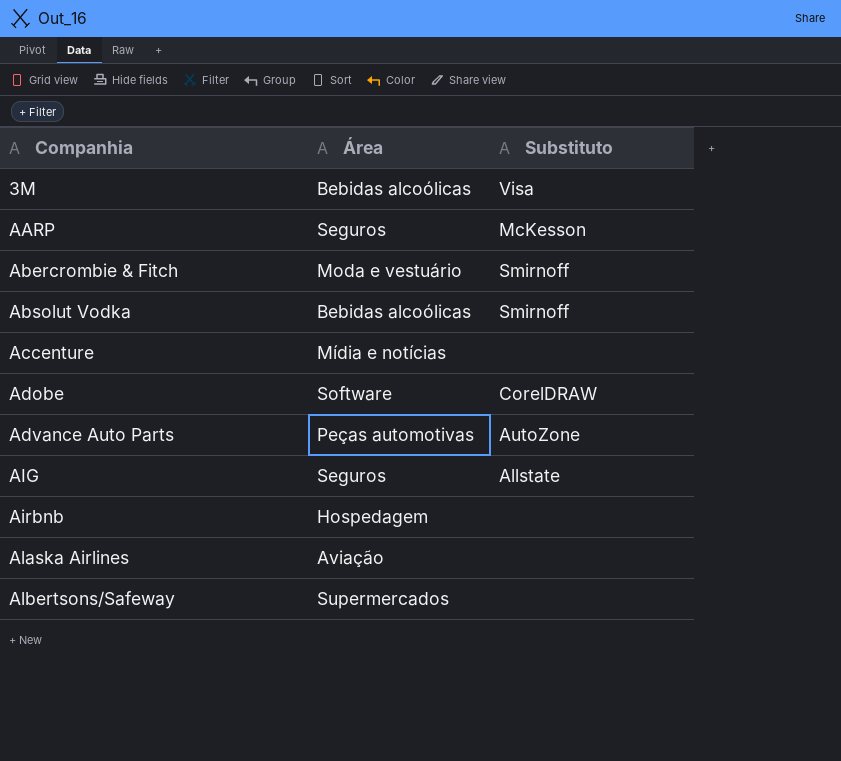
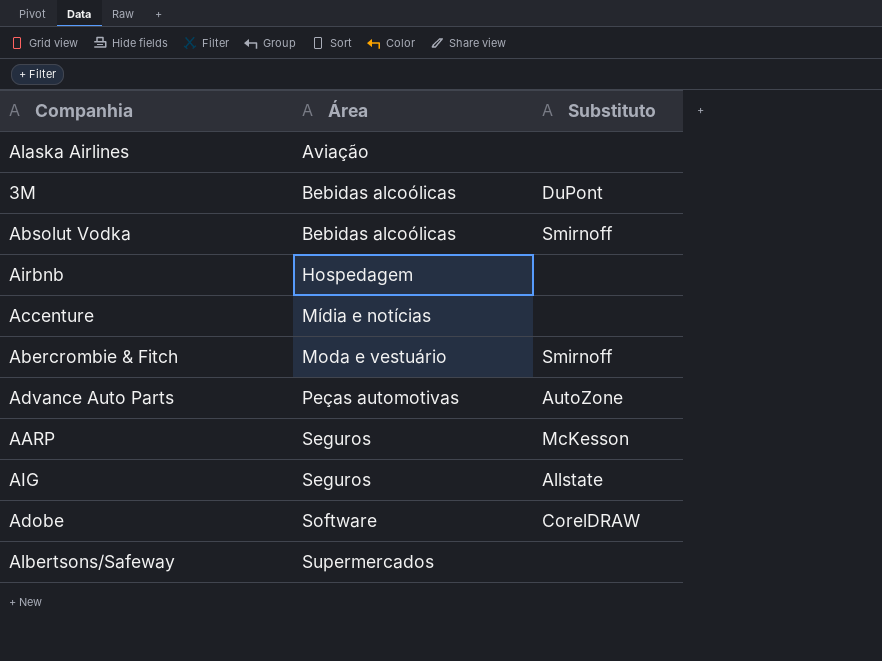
row order: Companhia ascending -> Área ascending
3M | Substituto: Visa -> DuPont

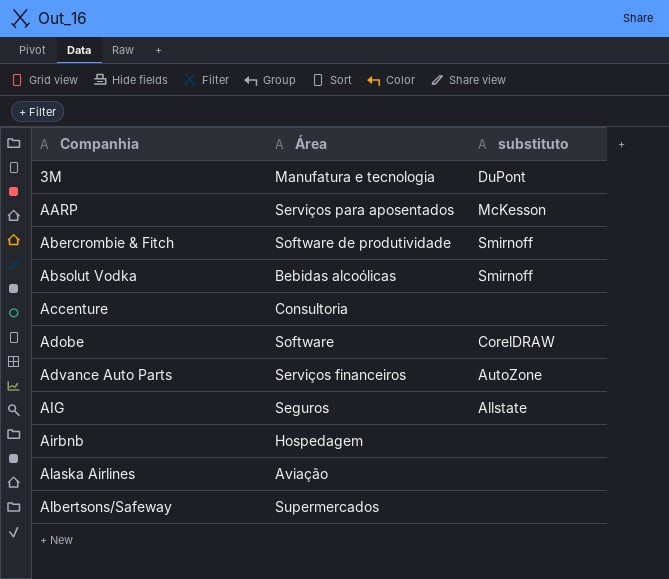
row order: Área ascending -> Companhia ascending
column name: Substituto -> substituto
3M | Área: Bebidas alcoólicas -> Manufatura e tecnologia
AARP | Área: Seguros -> Serviços para aposentados
Abercrombie & Fitch | Área: Moda e vestuário -> Software de produtividade
Accenture | Área: Mídia e notícias -> Consultoria
Advance Auto Parts | Área: Peças automotivas -> Serviços financeiros

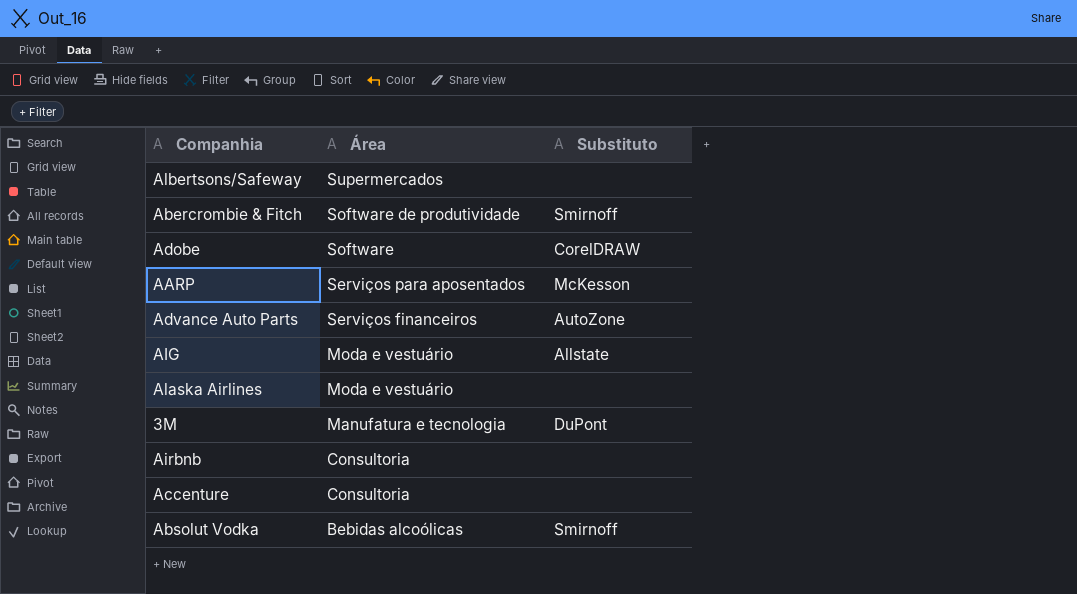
row order: Companhia ascending -> Área descending
column name: substituto -> Substituto
AIG | Área: Seguros -> Moda e vestuário
Alaska Airlines | Área: Aviação -> Moda e vestuário
Airbnb | Área: Hospedagem -> Consultoria

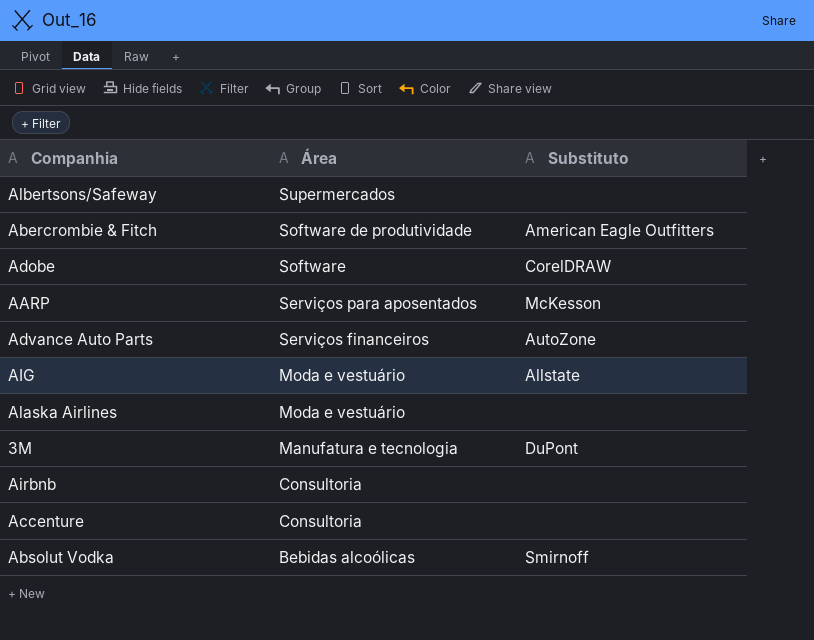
Abercrombie & Fitch | Substituto: Smirnoff -> American Eagle Outfitters

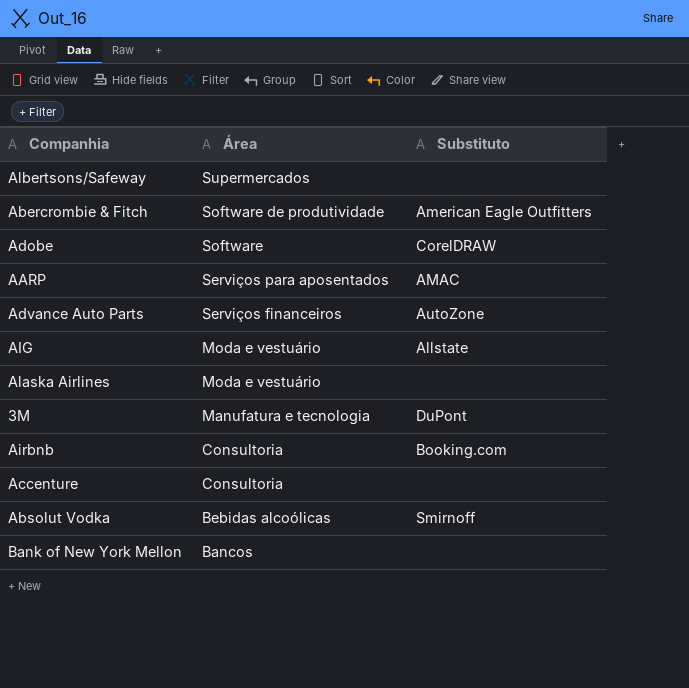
AARP | Substituto: McKesson -> AMAC
Airbnb | Substituto: none -> Booking.com
row Bank of New York Mellon: none -> Bancos | none

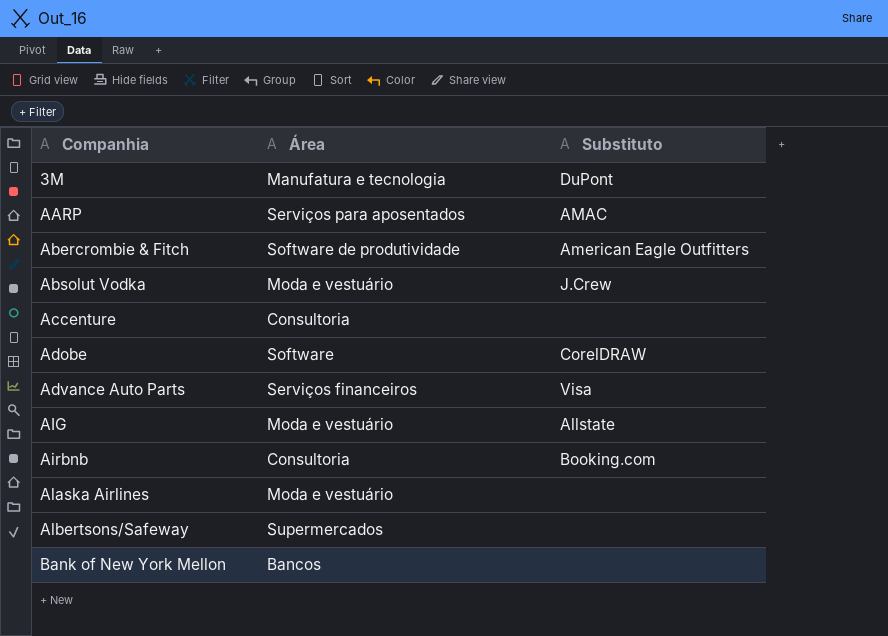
row order: Área descending -> Companhia ascending
Absolut Vodka | Área: Bebidas alcoólicas -> Moda e vestuário
Absolut Vodka | Substituto: Smirnoff -> J.Crew
Advance Auto Parts | Substituto: AutoZone -> Visa

